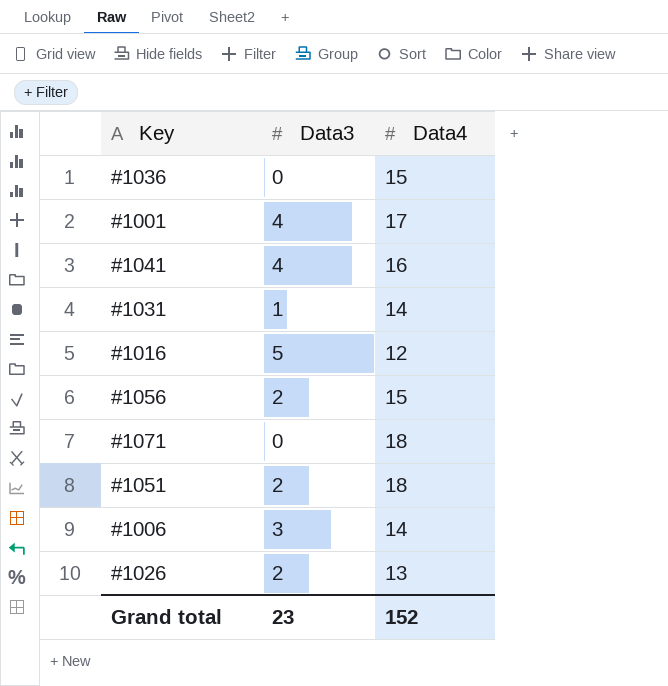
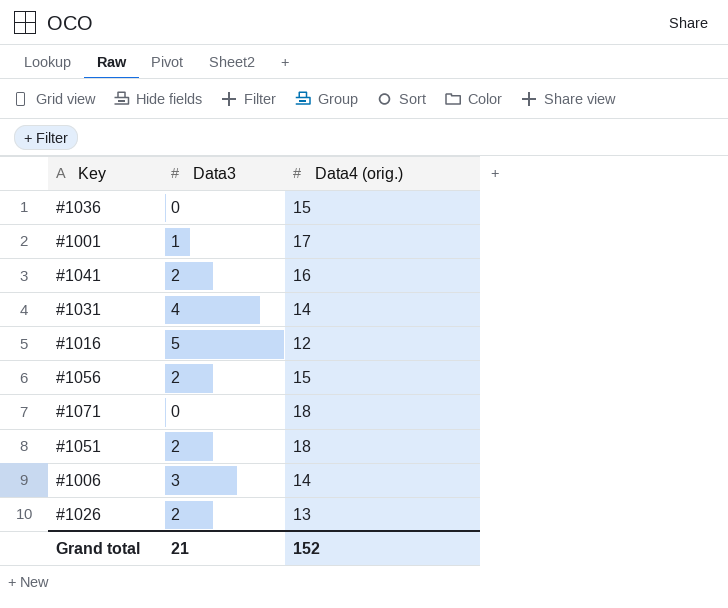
column name: Data4 -> Data4 (orig.)
#1001 | Data3: 4 -> 1
#1041 | Data3: 4 -> 2
#1031 | Data3: 1 -> 4
Grand total | Data3: 23 -> 21

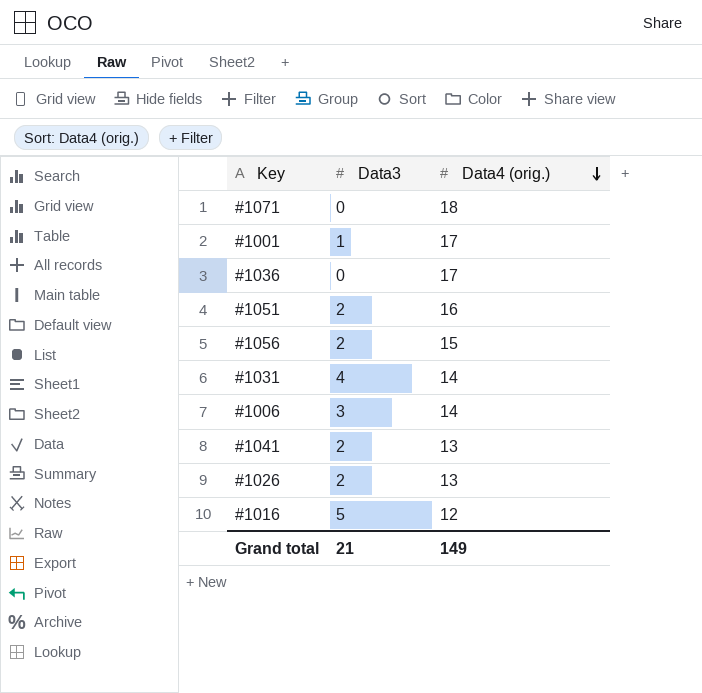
row order: none -> Data4 (orig.) descending
#1036 | Data4 (orig.): 15 -> 17
#1051 | Data4 (orig.): 18 -> 16
#1041 | Data4 (orig.): 16 -> 13
Grand total | Data4 (orig.): 152 -> 149

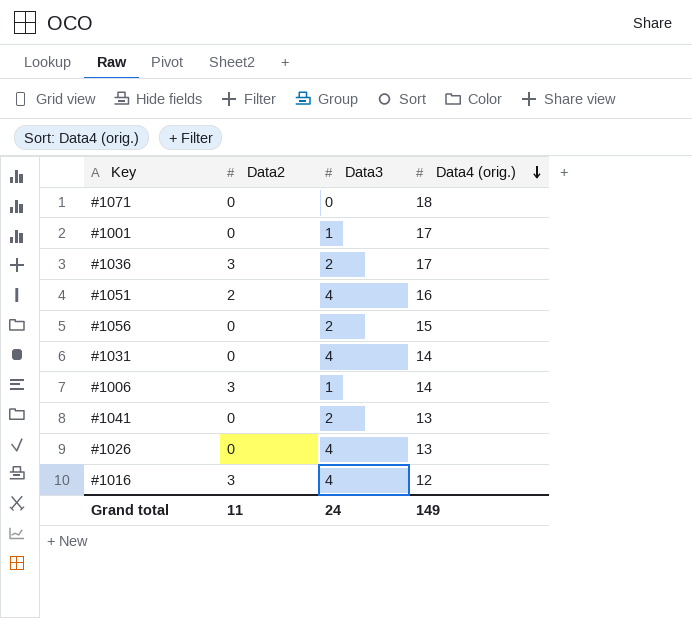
column Data2 | position: none -> 2
#1036 | Data3: 0 -> 2
#1051 | Data3: 2 -> 4
#1006 | Data3: 3 -> 1
#1026 | Data3: 2 -> 4
#1016 | Data3: 5 -> 4
Grand total | Data3: 21 -> 24

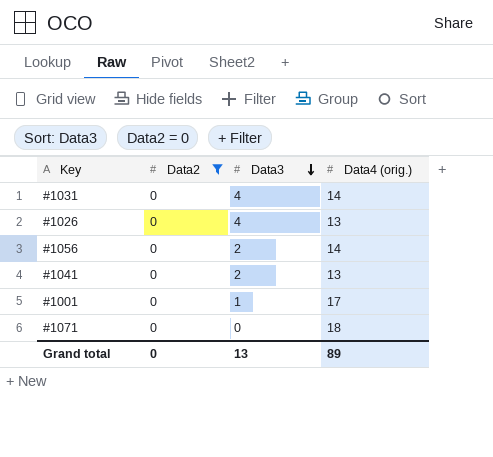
filter: none -> Data2 = 0
row order: Data4 (orig.) descending -> Data3 descending
#1056 | Data4 (orig.): 15 -> 14
Grand total | Data2: 11 -> 0
Grand total | Data3: 24 -> 13
Grand total | Data4 (orig.): 149 -> 89

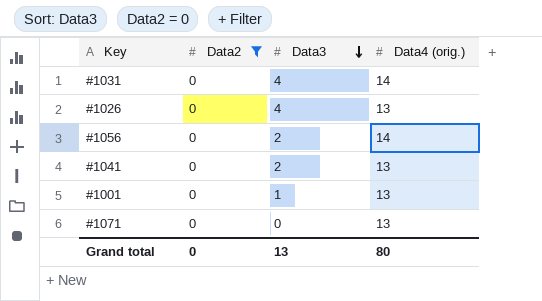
#1001 | Data4 (orig.): 17 -> 13
#1071 | Data4 (orig.): 18 -> 13
Grand total | Data4 (orig.): 89 -> 80

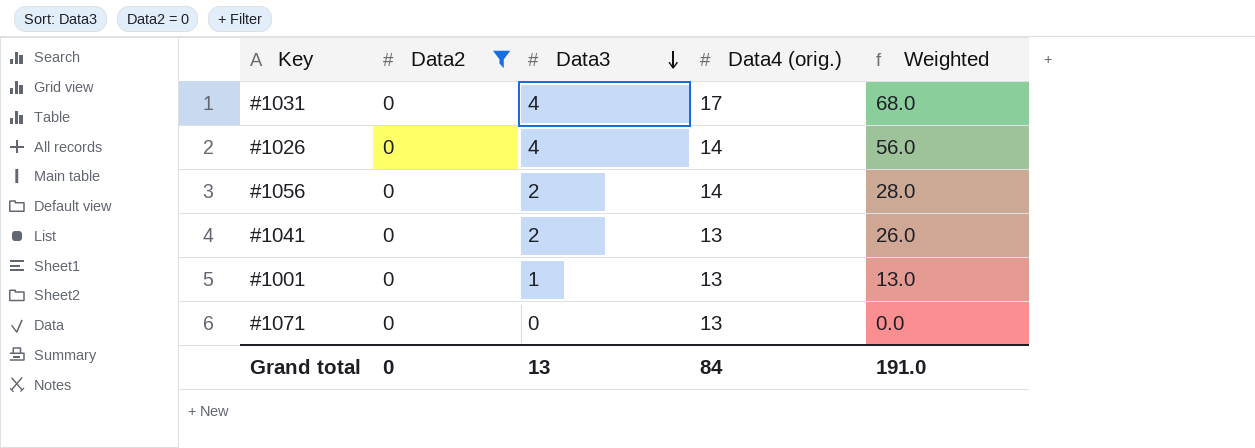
column Weighted | formula: none -> [Data3] * [Data4 (orig.)]
#1031 | Data4 (orig.): 14 -> 17
#1026 | Data4 (orig.): 13 -> 14
Grand total | Data4 (orig.): 80 -> 84

